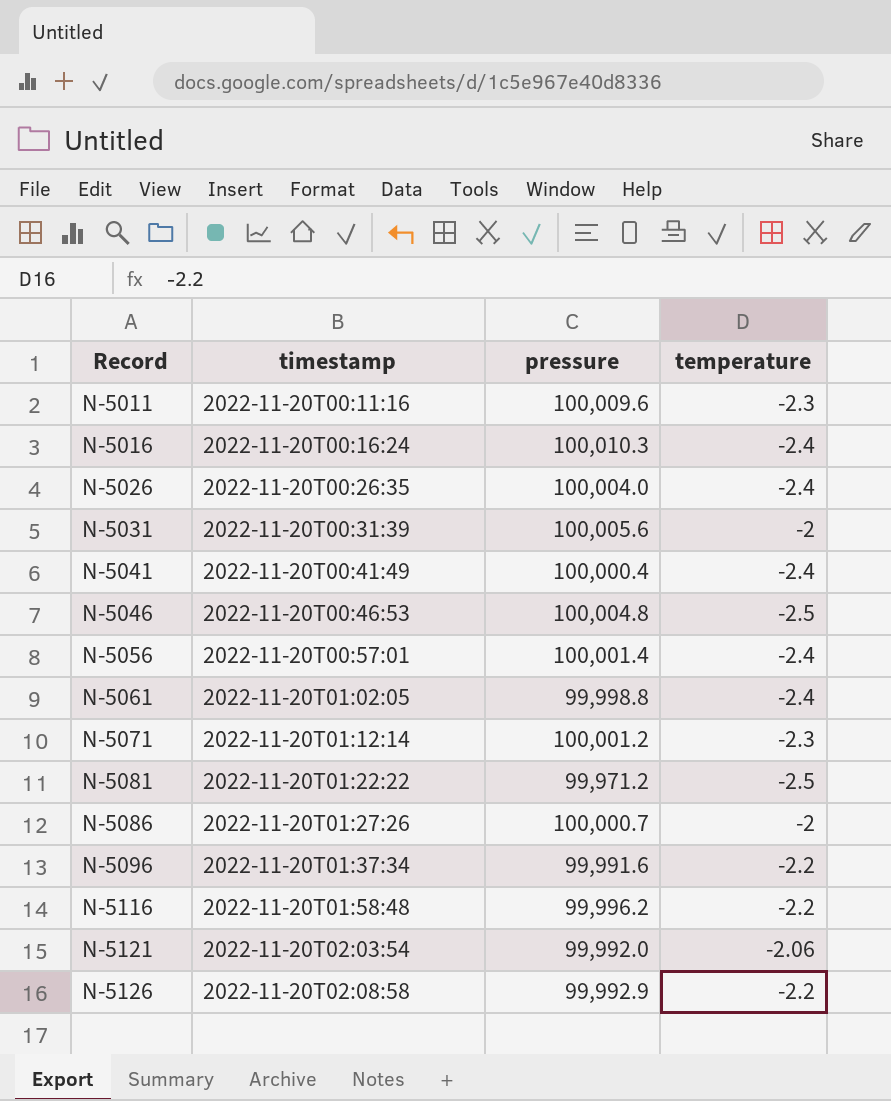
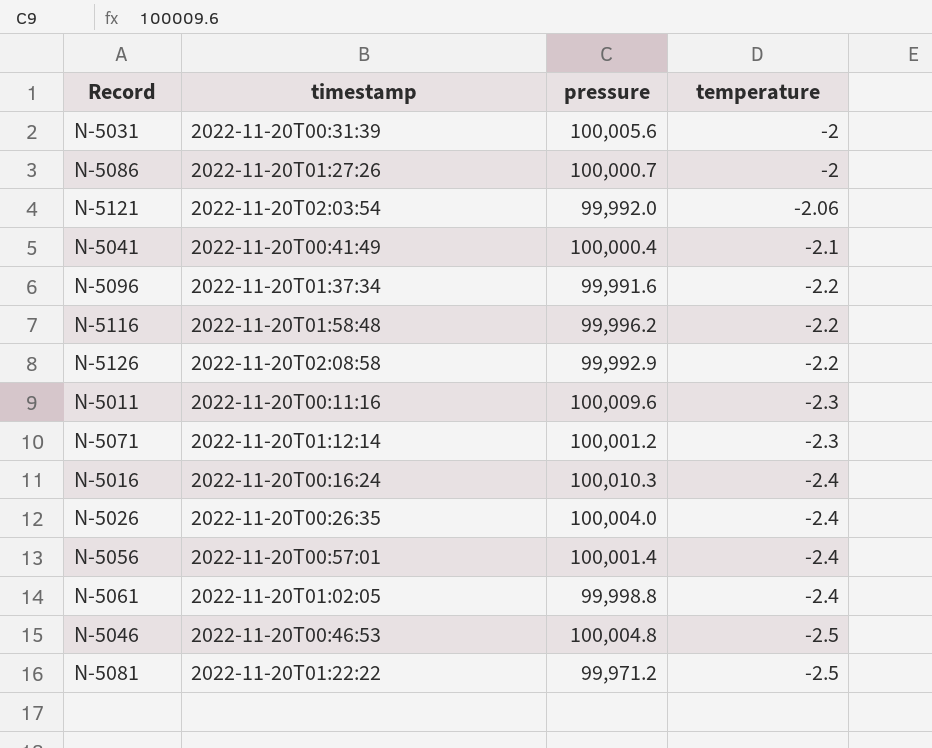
row order: Record ascending -> temperature descending
N-5041 | temperature: -2.4 -> -2.1

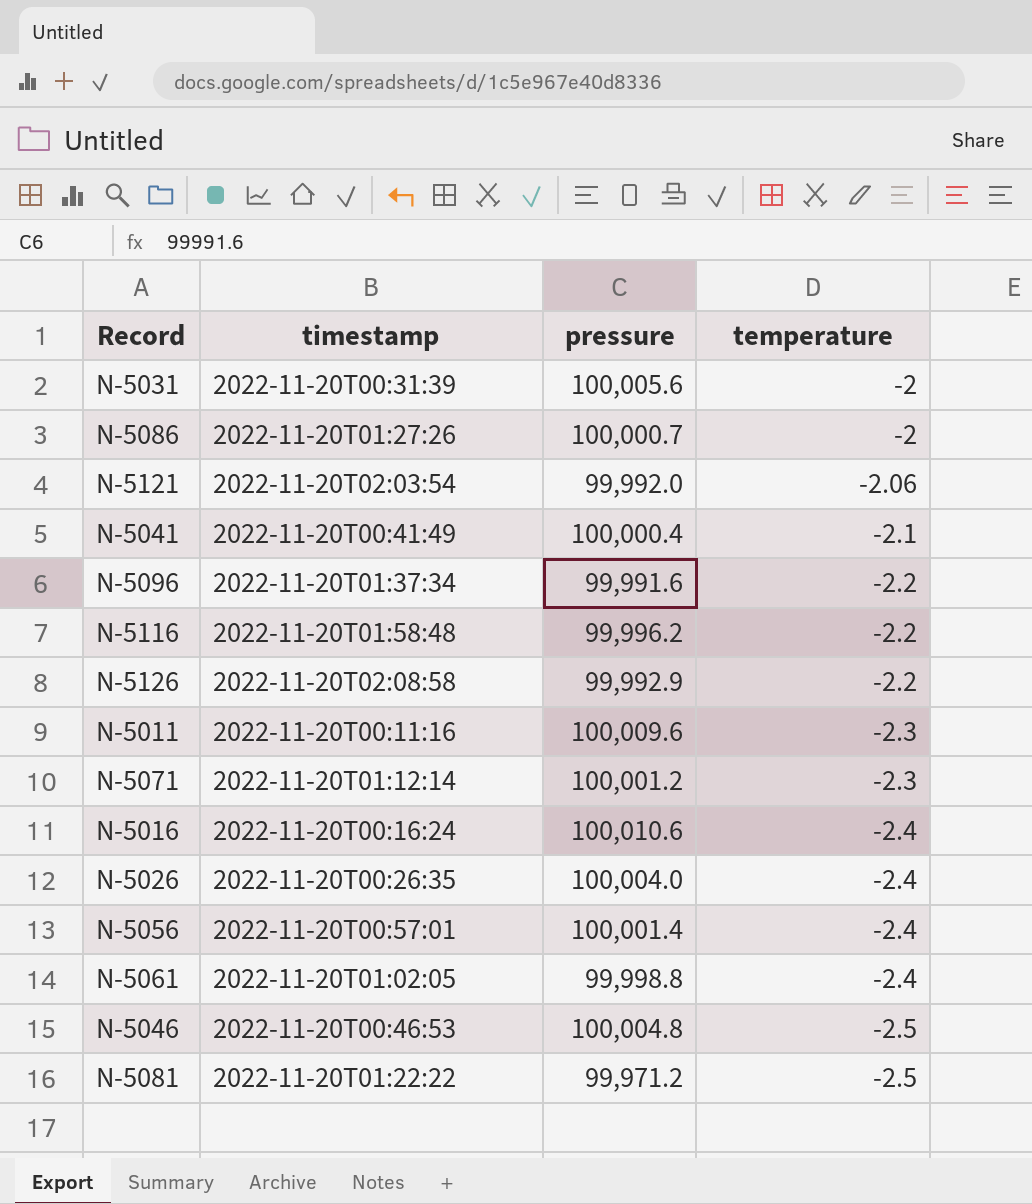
N-5016 | pressure: 100,010.3 -> 100,010.6

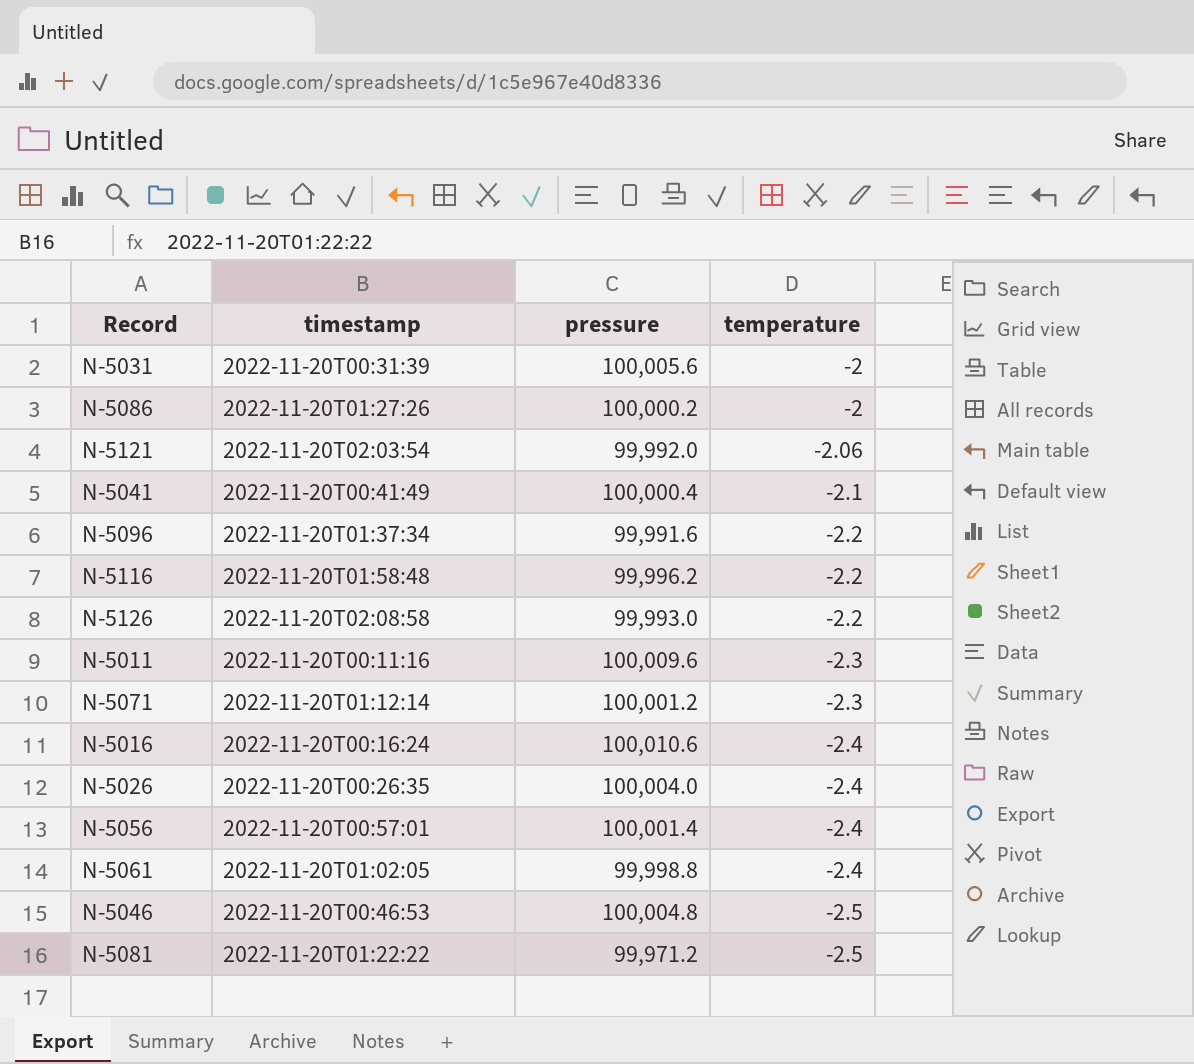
N-5086 | pressure: 100,000.7 -> 100,000.2
N-5126 | pressure: 99,992.9 -> 99,993.0

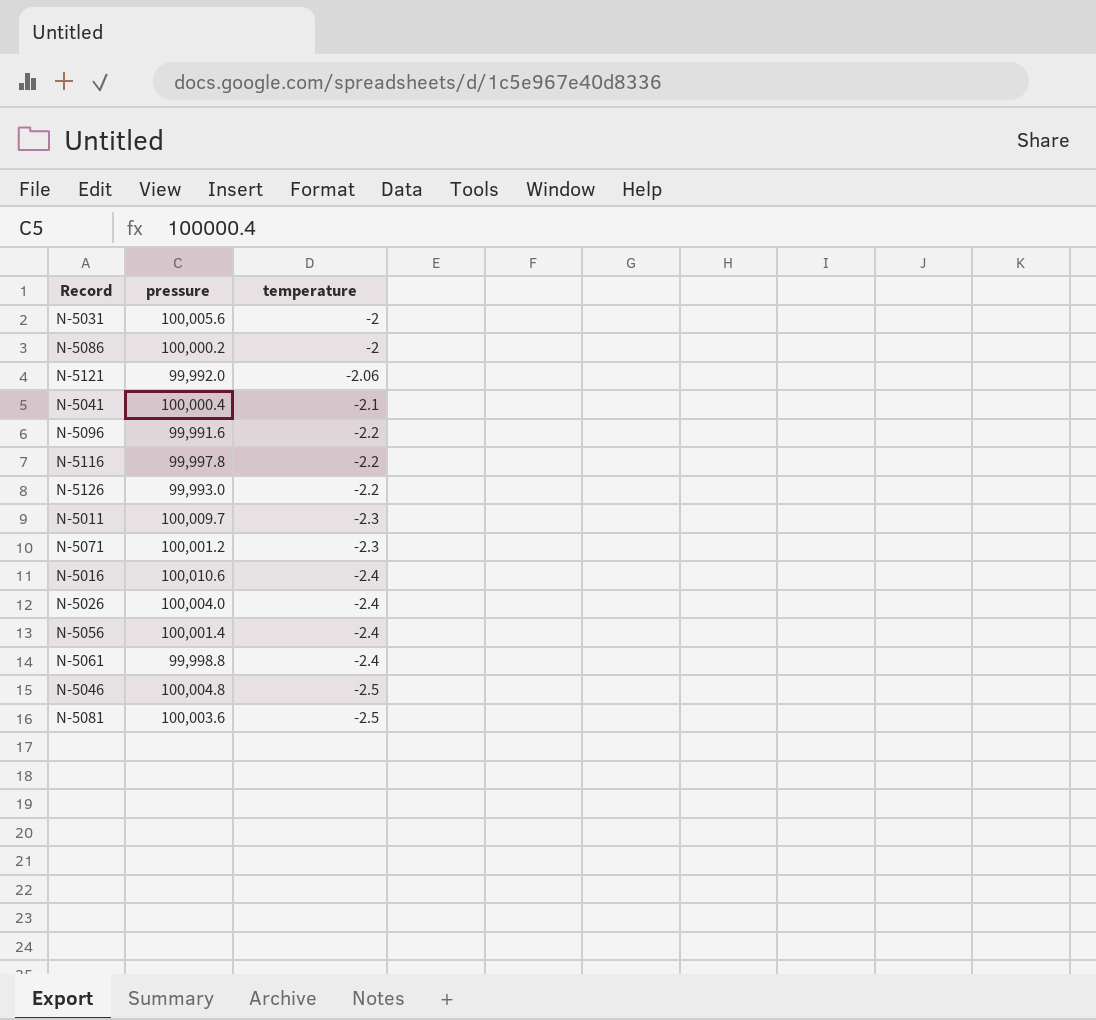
column timestamp | position: 2 -> none
N-5116 | pressure: 99,996.2 -> 99,997.8
N-5011 | pressure: 100,009.6 -> 100,009.7
N-5081 | pressure: 99,971.2 -> 100,003.6

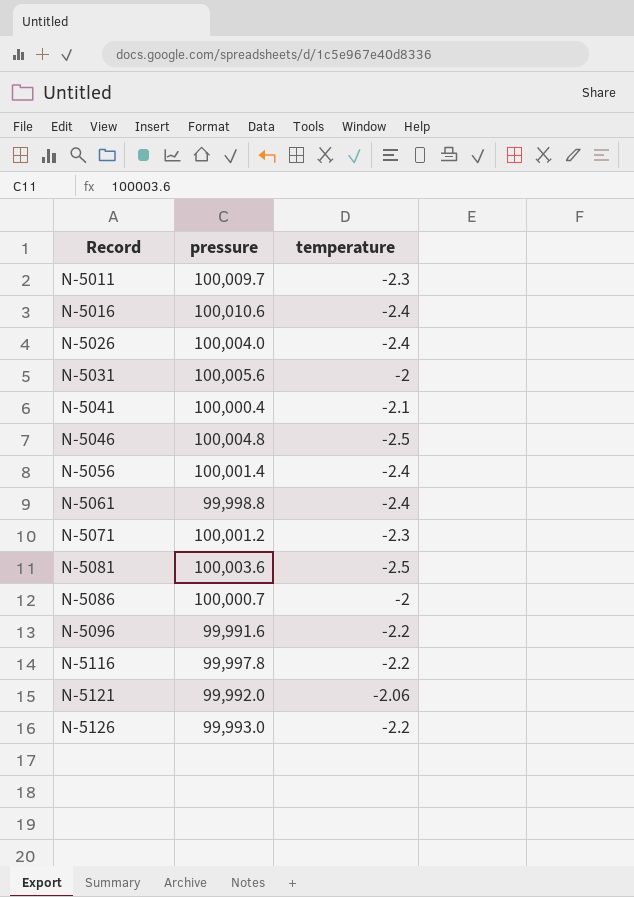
row order: temperature descending -> Record ascending
N-5086 | pressure: 100,000.2 -> 100,000.7

